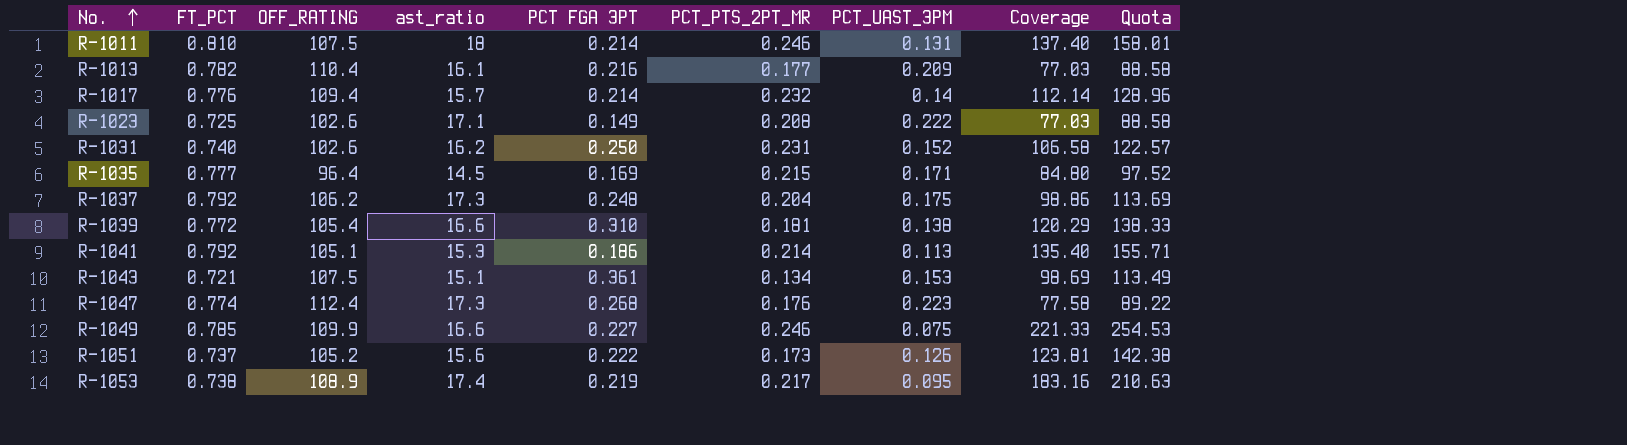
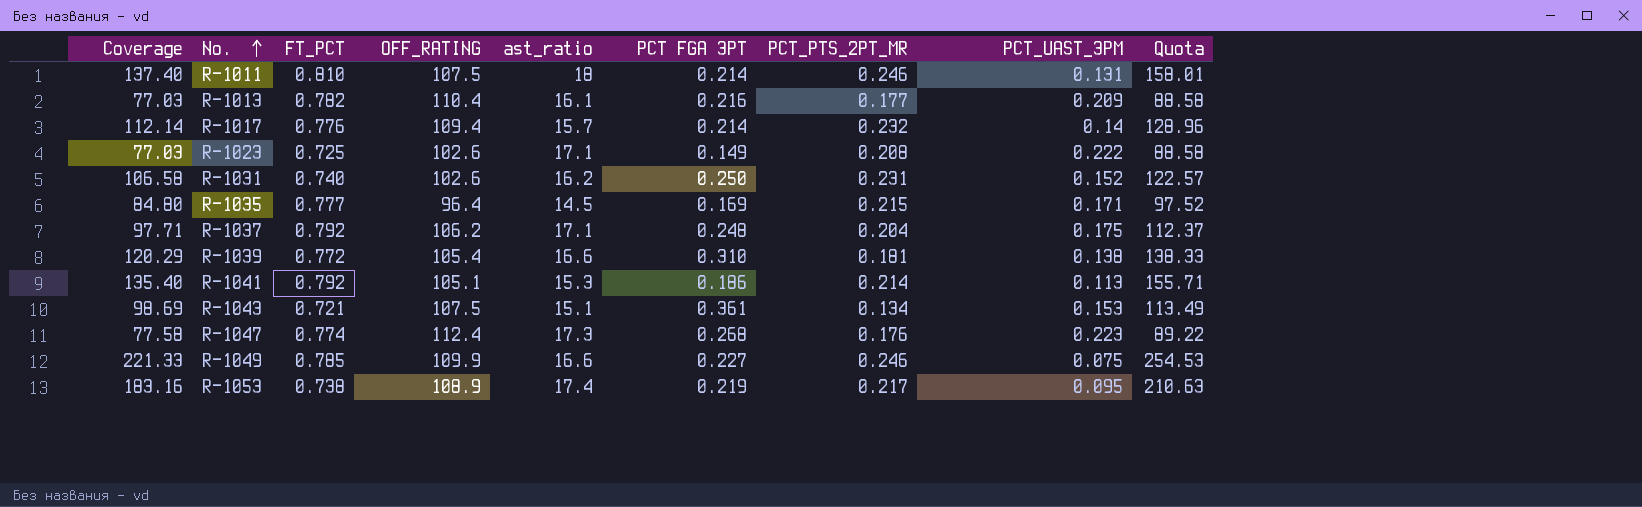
column Coverage | position: 8 -> 1
row R-1051: 0.737 | 105.2 | 15.6 | 0.222 | 0.173 | 0.126 | 123.81 | 142.38 -> none
R-1037 | Coverage: 98.86 -> 97.71
R-1037 | ast_ratio: 17.3 -> 17.1
R-1037 | Quota: 113.69 -> 112.37

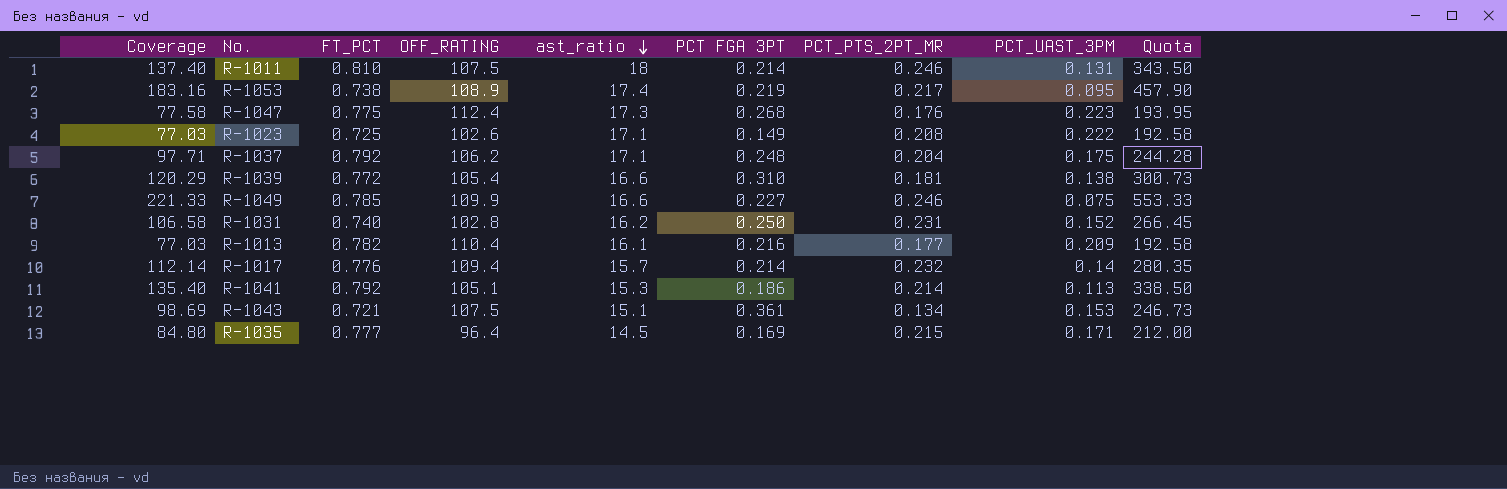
row order: No. ascending -> ast_ratio descending
column Quota | formula: [Coverage] * 1.15 -> [Coverage] * 2.5
R-1047 | FT_PCT: 0.774 -> 0.775
R-1031 | OFF_RATING: 102.6 -> 102.8

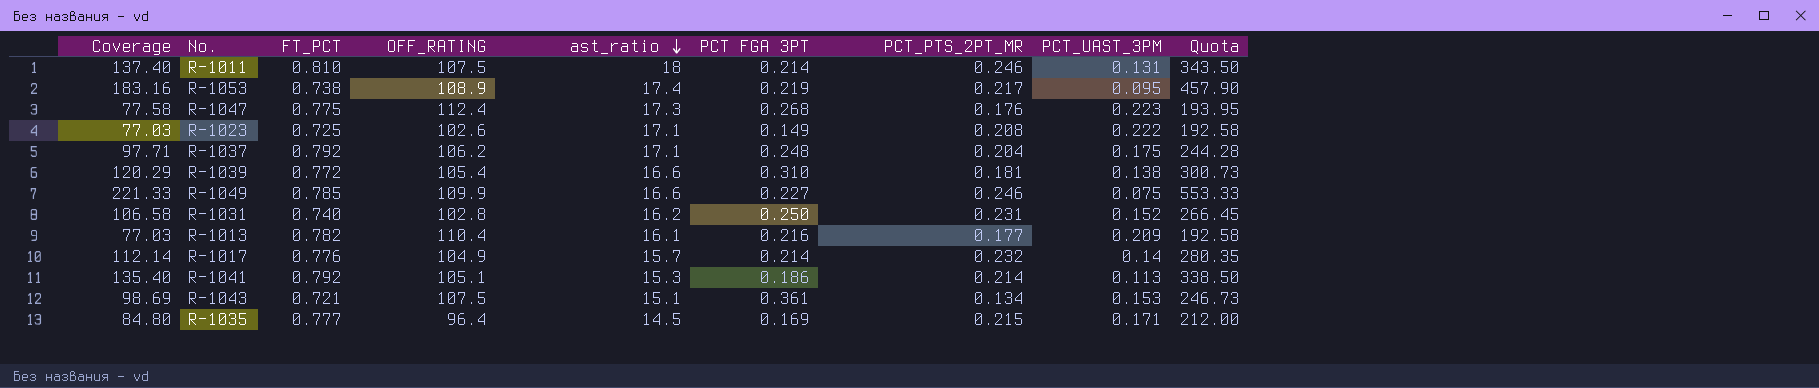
R-1017 | OFF_RATING: 109.4 -> 104.9

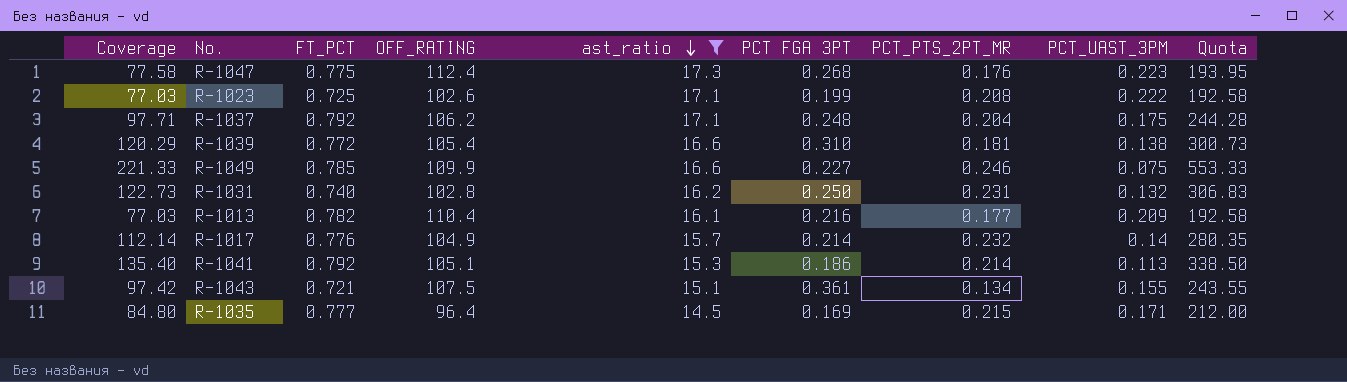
filter: none -> ast_ratio <= 17.3
R-1023 | PCT FGA 3PT: 0.149 -> 0.199
R-1031 | Coverage: 106.58 -> 122.73
R-1031 | PCT_UAST_3PM: 0.152 -> 0.132
R-1031 | Quota: 266.45 -> 306.83
R-1043 | Coverage: 98.69 -> 97.42
R-1043 | PCT_UAST_3PM: 0.153 -> 0.155
R-1043 | Quota: 246.73 -> 243.55

